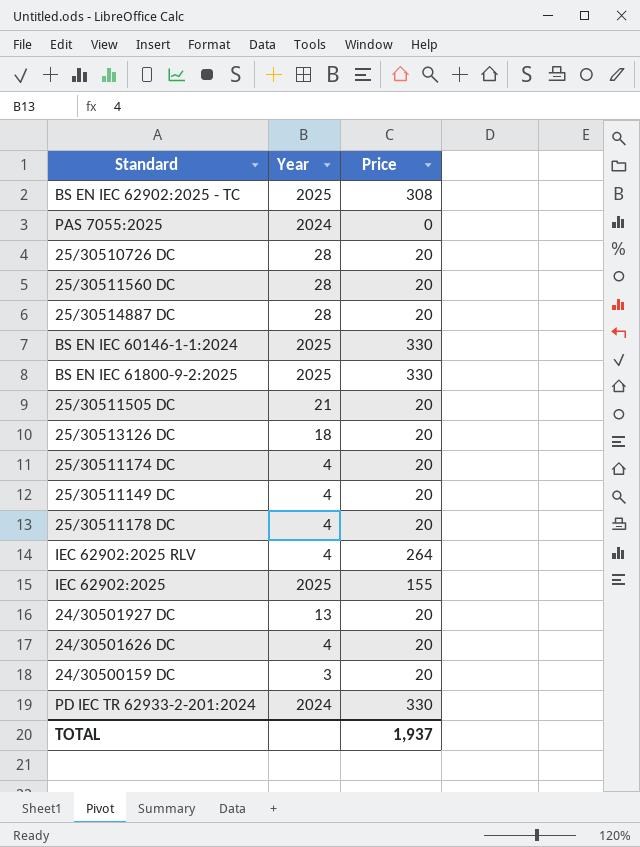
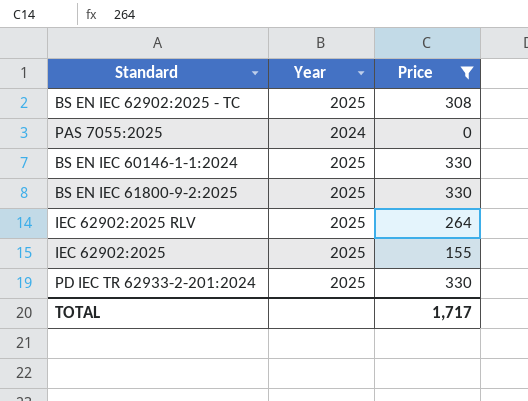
filter: none -> Price != 20
IEC 62902:2025 RLV | Year: 4 -> 2025
PD IEC TR 62933-2-201:2024 | Year: 2024 -> 2025
TOTAL | Price: 1,937 -> 1,717

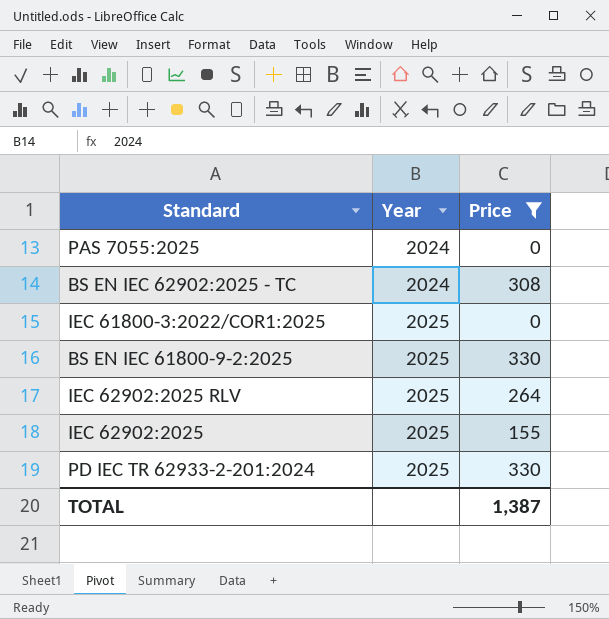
row order: none -> Year ascending
row BS EN IEC 60146-1-1:2024: 2025 | 330 -> none
BS EN IEC 62902:2025 - TC | Year: 2025 -> 2024
row IEC 61800-3:2022/COR1:2025: none -> 2025 | 0
TOTAL | Price: 1,717 -> 1,387

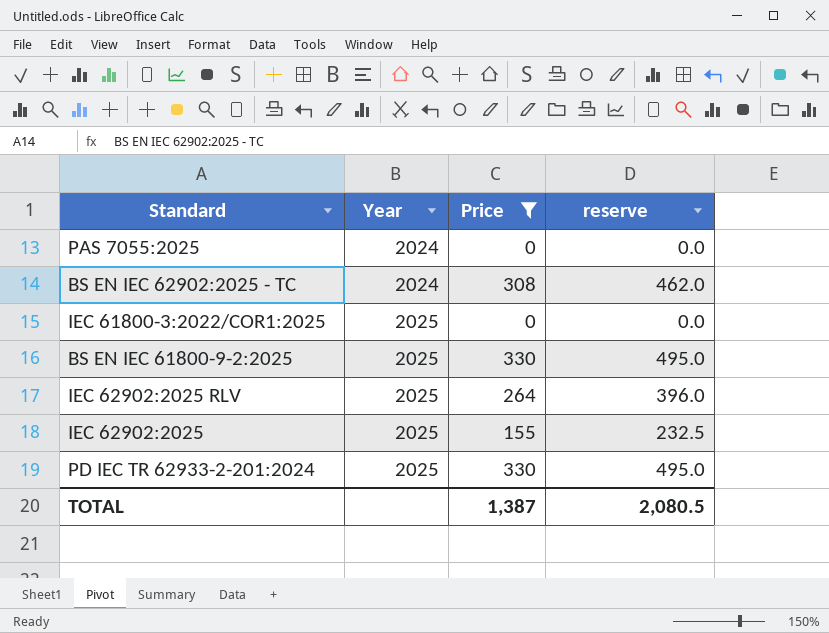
column reserve | formula: none -> [Price] * 1.5

